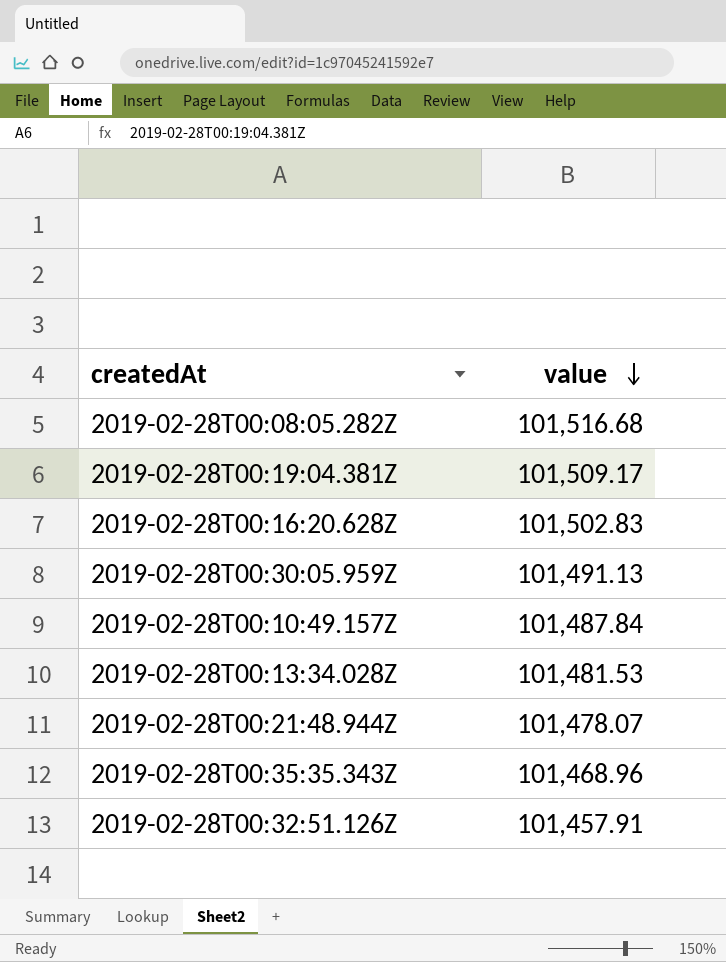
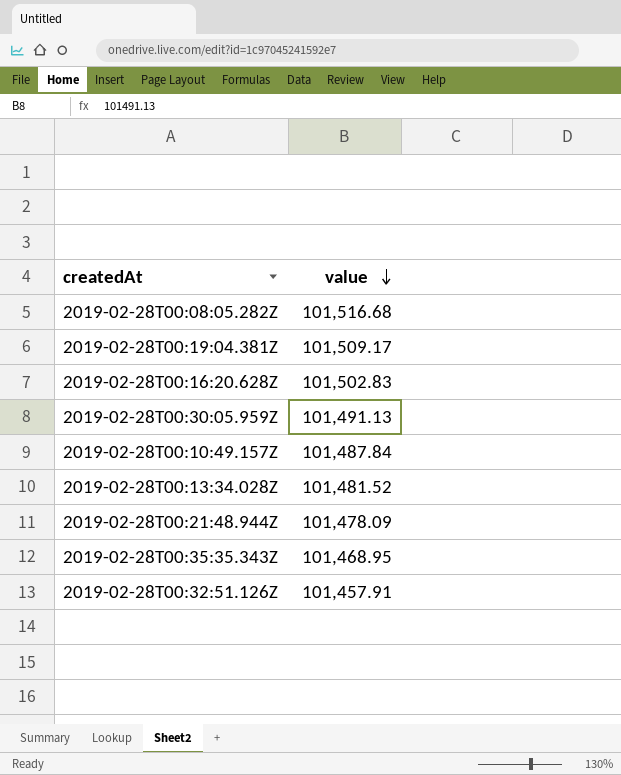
2019-02-28T00:13:34.028Z | value: 101,481.53 -> 101,481.52
2019-02-28T00:21:48.944Z | value: 101,478.07 -> 101,478.09
2019-02-28T00:35:35.343Z | value: 101,468.96 -> 101,468.95

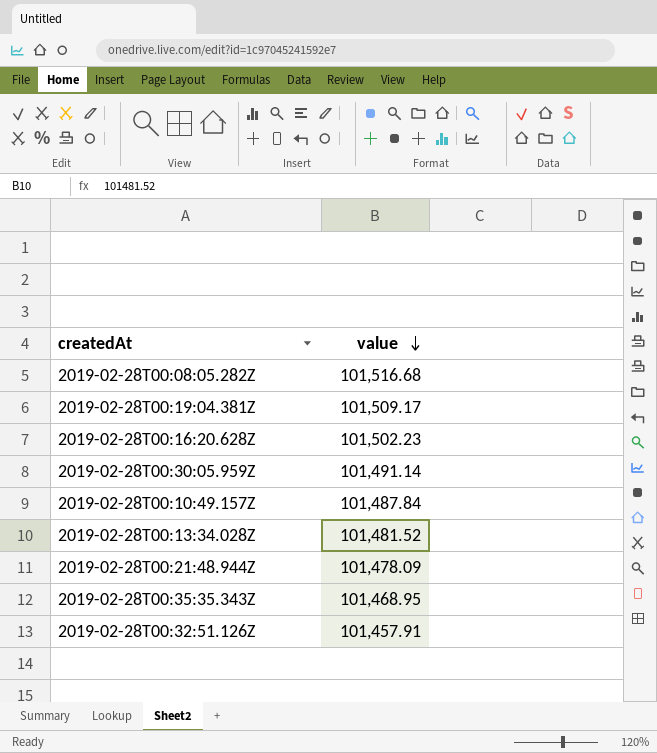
2019-02-28T00:16:20.628Z | value: 101,502.83 -> 101,502.23
2019-02-28T00:30:05.959Z | value: 101,491.13 -> 101,491.14

